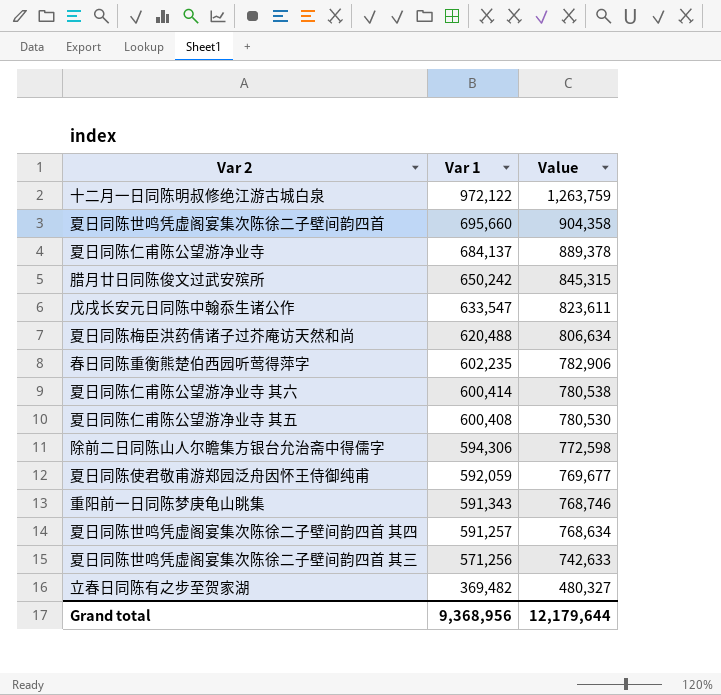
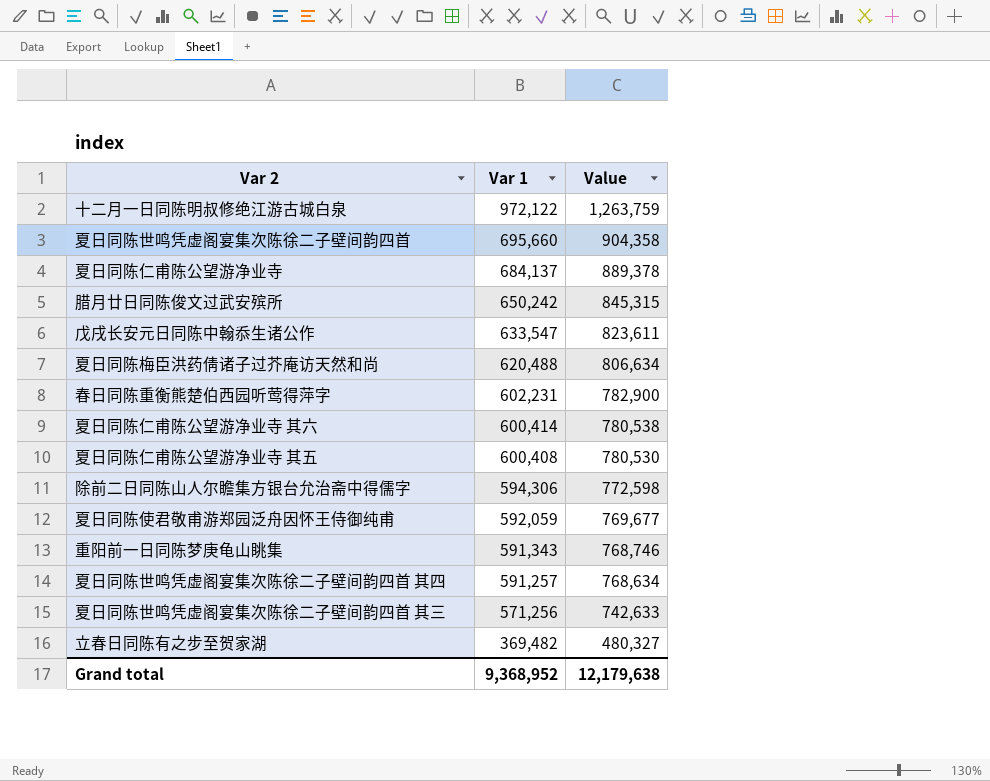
春日同陈重衡熊楚伯西园听莺得萍字 | Var 1: 602,235 -> 602,231
春日同陈重衡熊楚伯西园听莺得萍字 | Value: 782,906 -> 782,900
Grand total | Var 1: 9,368,956 -> 9,368,952
Grand total | Value: 12,179,644 -> 12,179,638

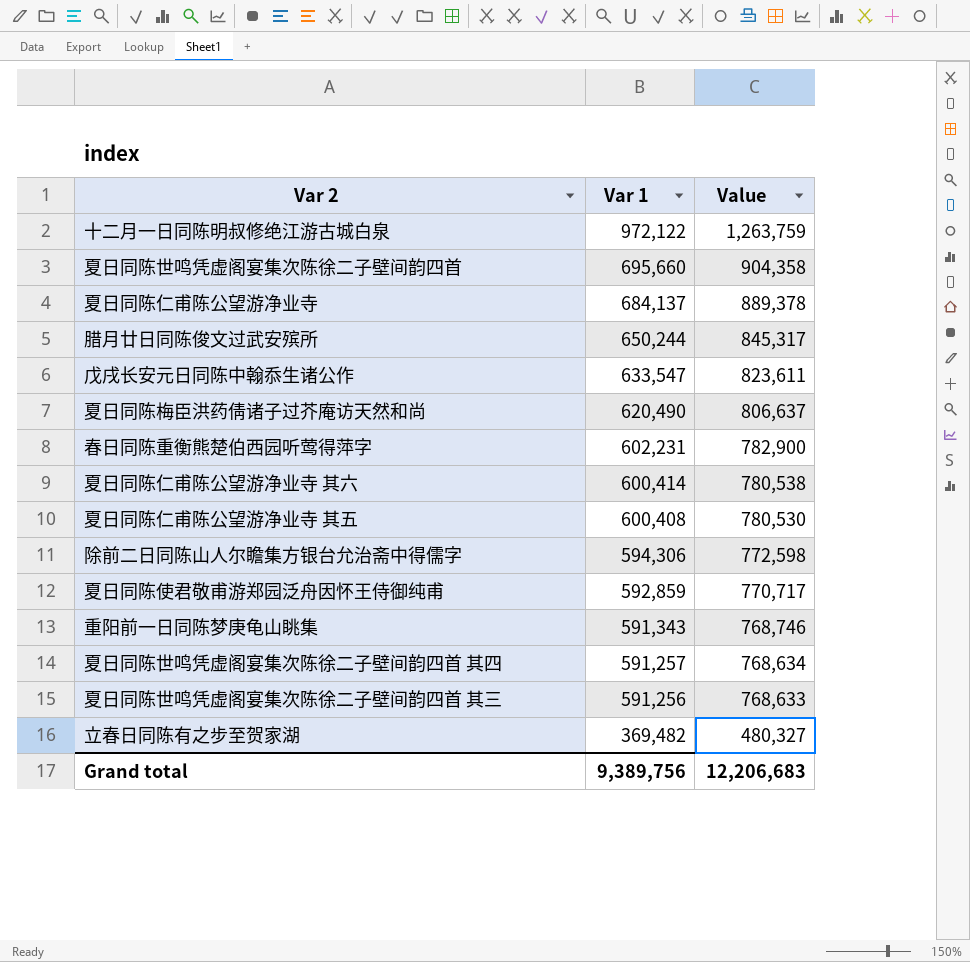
腊月廿日同陈俊文过武安殡所 | Var 1: 650,242 -> 650,244
腊月廿日同陈俊文过武安殡所 | Value: 845,315 -> 845,317
夏日同陈梅臣洪药倩诸子过芥庵访天然和尚 | Var 1: 620,488 -> 620,490
夏日同陈梅臣洪药倩诸子过芥庵访天然和尚 | Value: 806,634 -> 806,637
夏日同陈使君敬甫游郑园泛舟因怀王侍御纯甫 | Var 1: 592,059 -> 592,859
夏日同陈使君敬甫游郑园泛舟因怀王侍御纯甫 | Value: 769,677 -> 770,717
夏日同陈世鸣凭虚阁宴集次陈徐二子壁间韵四首 其三 | Var 1: 571,256 -> 591,256
夏日同陈世鸣凭虚阁宴集次陈徐二子壁间韵四首 其三 | Value: 742,633 -> 768,633
Grand total | Var 1: 9,368,952 -> 9,389,756
Grand total | Value: 12,179,638 -> 12,206,683

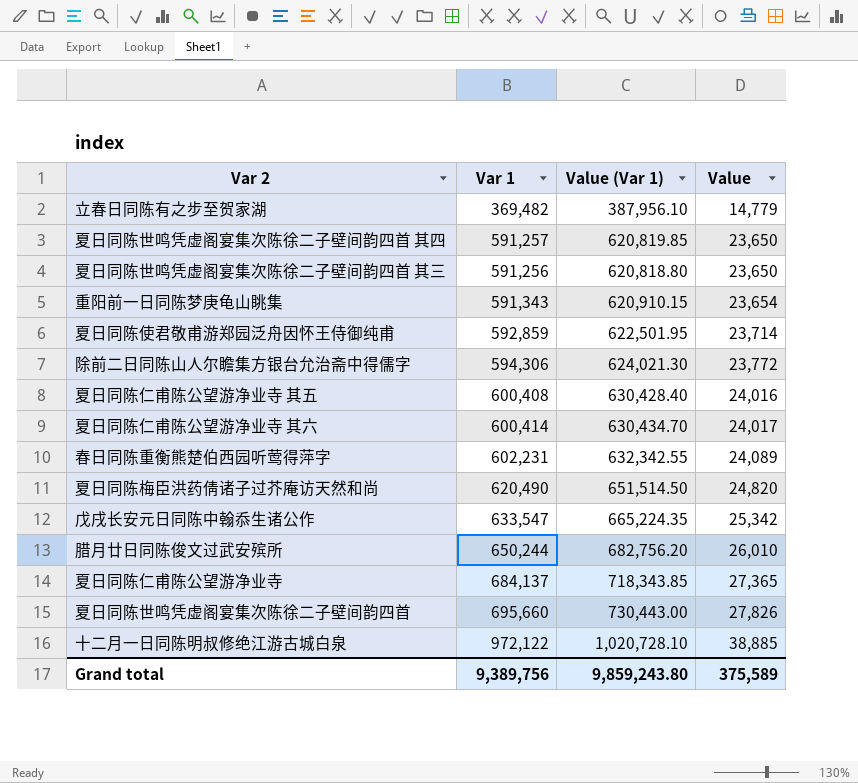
row order: Var 1 descending -> Value ascending
column Value (Var 1) | formula: none -> [Var 1] * 1.05
column Value | formula: [Var 1] * 1.3 -> [Var 1] * 0.04
Grand total | Value: 12,206,683 -> 375,589

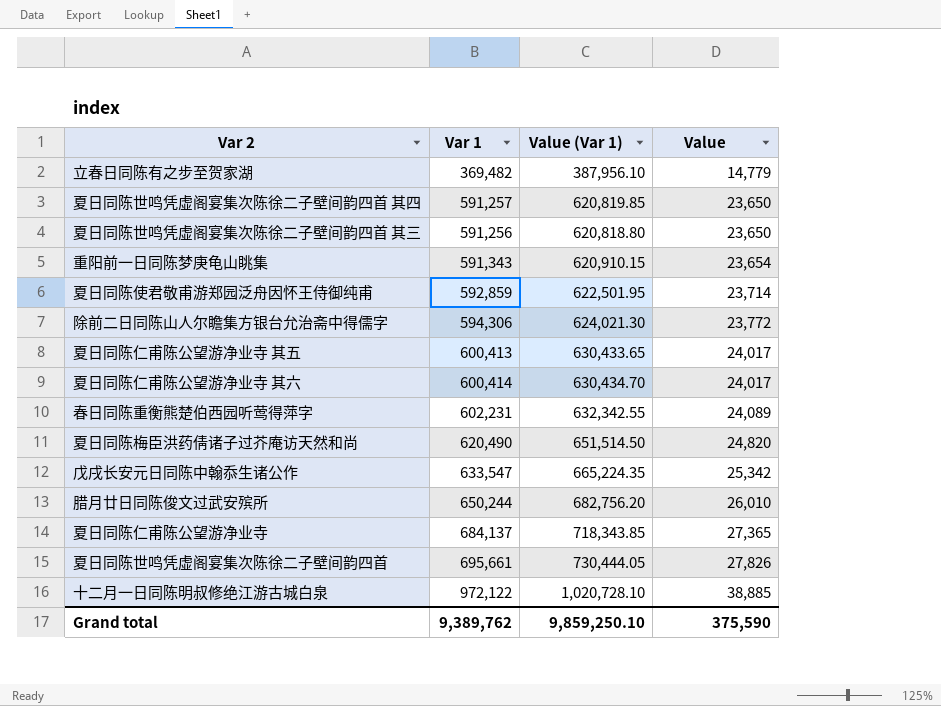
夏日同陈仁甫陈公望游净业寺 其五 | Var 1: 600,408 -> 600,413
夏日同陈仁甫陈公望游净业寺 其五 | Value (Var 1): 630,428.40 -> 630,433.65
夏日同陈仁甫陈公望游净业寺 其五 | Value: 24,016 -> 24,017
夏日同陈世鸣凭虚阁宴集次陈徐二子壁间韵四首 | Var 1: 695,660 -> 695,661
夏日同陈世鸣凭虚阁宴集次陈徐二子壁间韵四首 | Value (Var 1): 730,443.00 -> 730,444.05
Grand total | Var 1: 9,389,756 -> 9,389,762
Grand total | Value (Var 1): 9,859,243.80 -> 9,859,250.10
Grand total | Value: 375,589 -> 375,590

